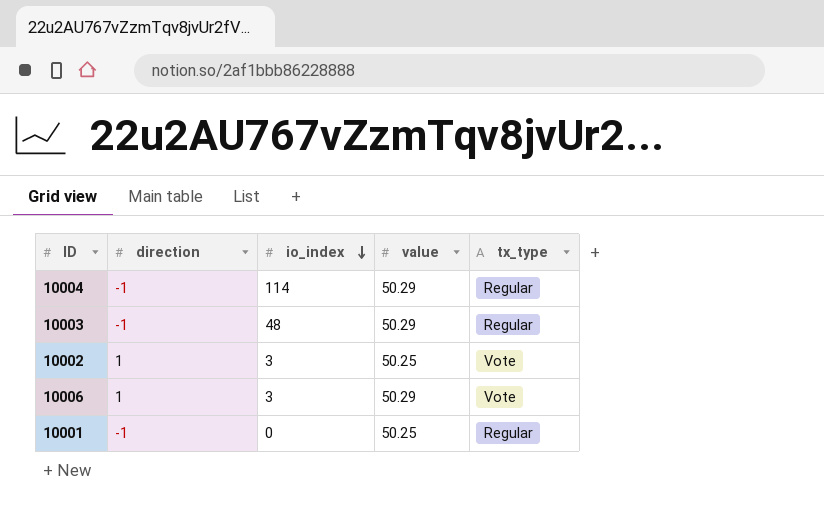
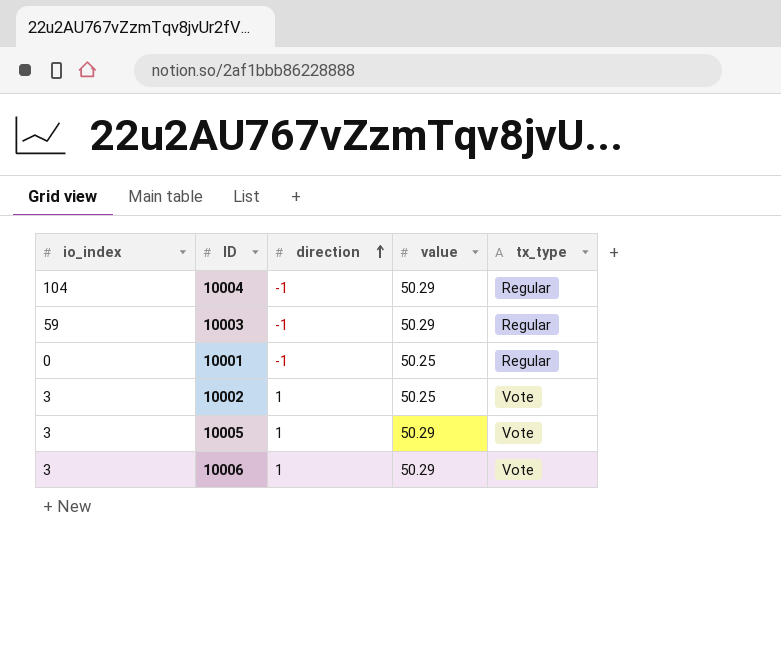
row order: io_index descending -> direction ascending
column io_index | position: 3 -> 1
10004 | io_index: 114 -> 104
10003 | io_index: 48 -> 59
row 10005: none -> 3 | 1 | 50.29 | Vote

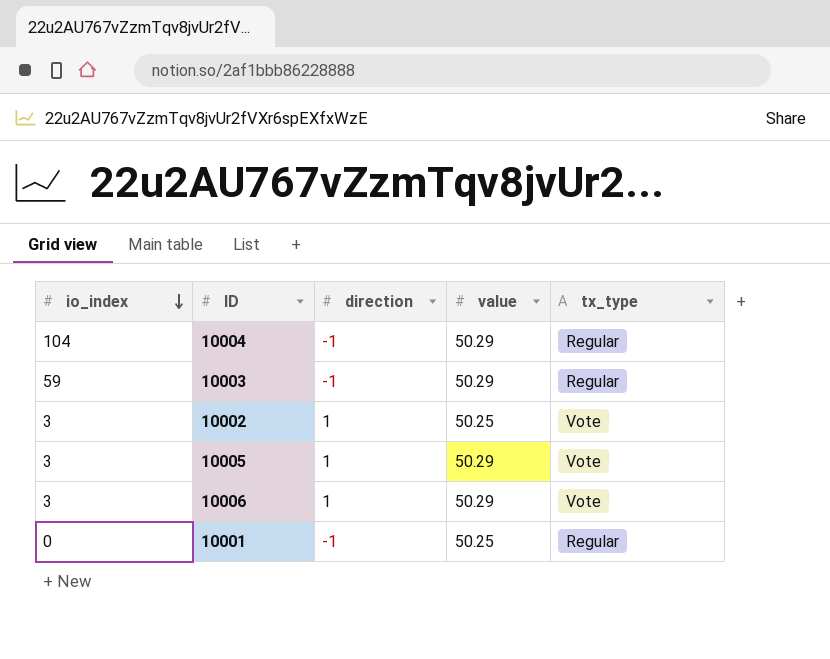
row order: direction ascending -> io_index descending

